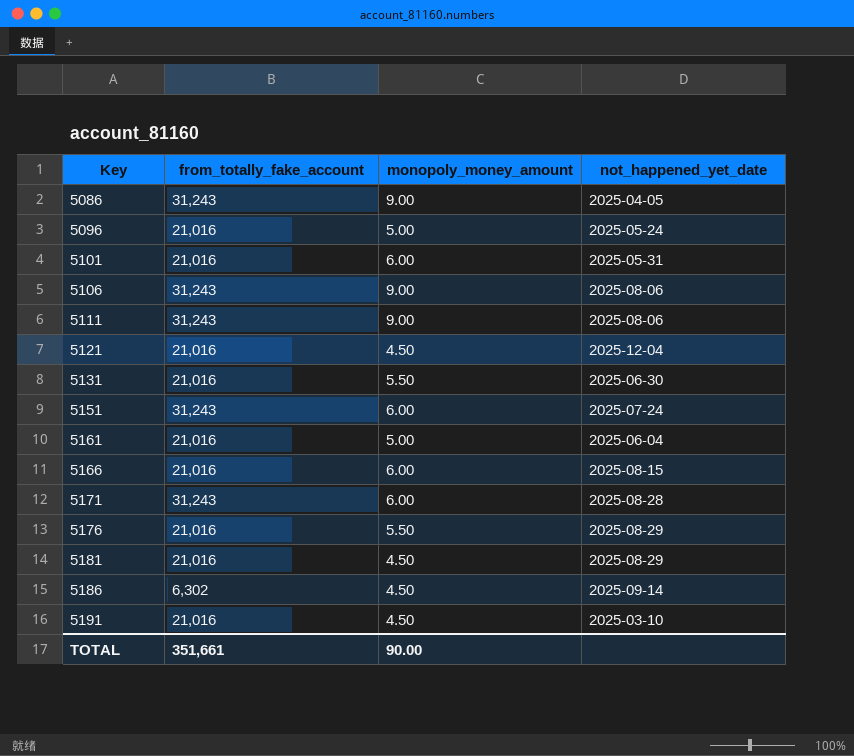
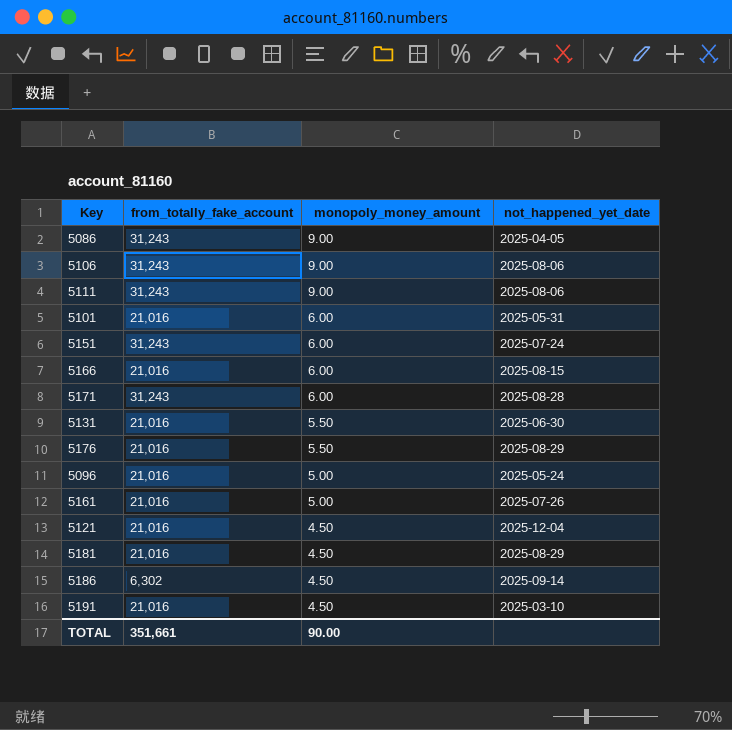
row order: Key ascending -> monopoly_money_amount descending
5161 | not_happened_yet_date: 2025-06-04 -> 2025-07-26

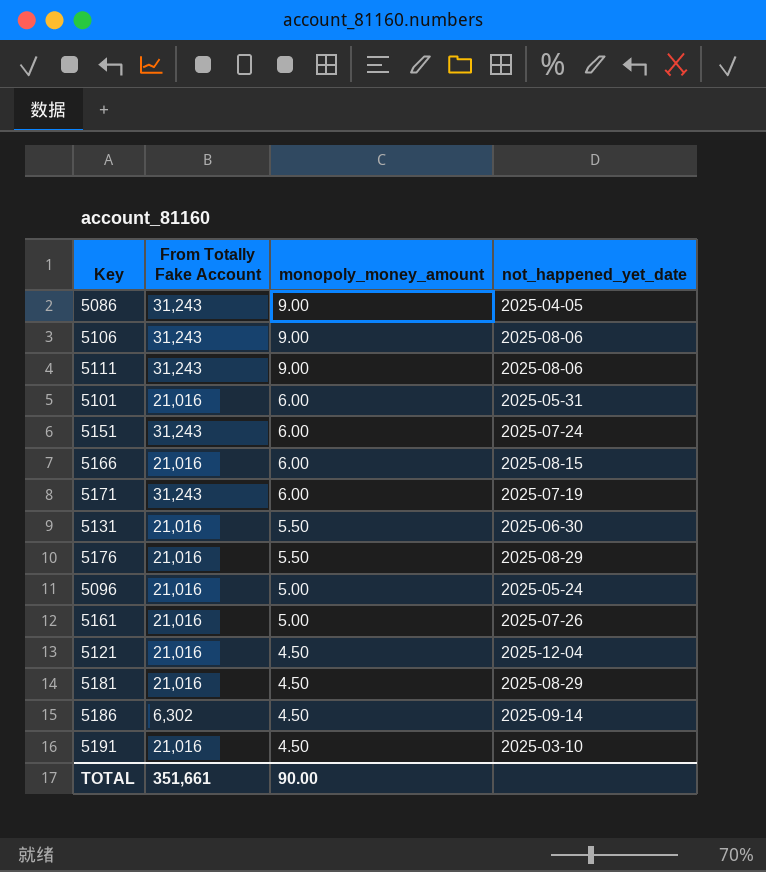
column name: from_totally_fake_account -> From Totally Fake Account
5171 | not_happened_yet_date: 2025-08-28 -> 2025-07-19

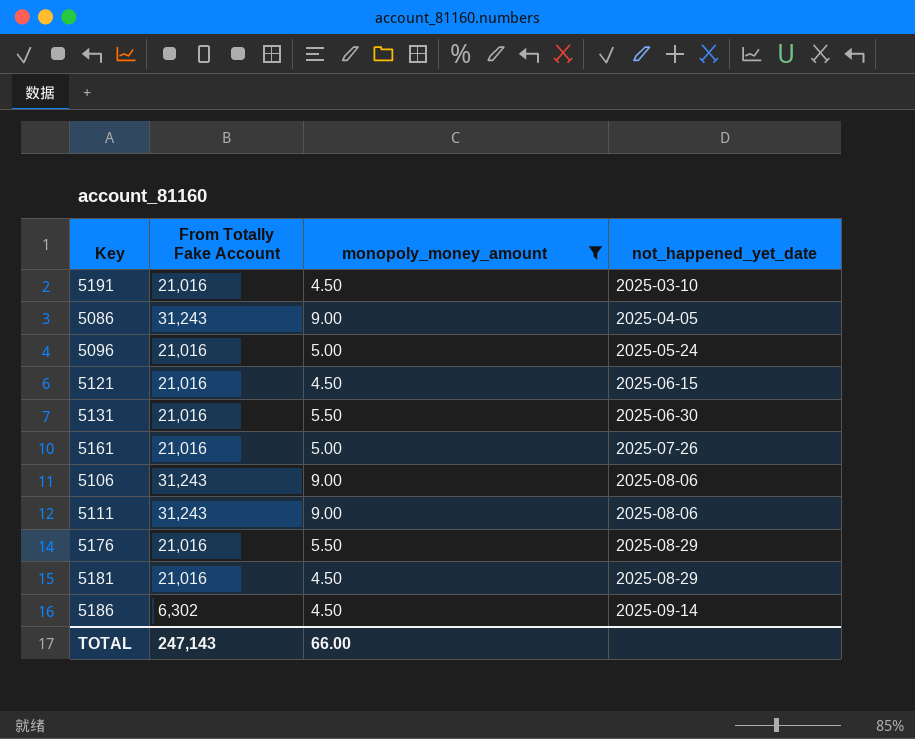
filter: none -> monopoly_money_amount != 6.00
row order: monopoly_money_amount descending -> not_happened_yet_date ascending
5121 | not_happened_yet_date: 2025-12-04 -> 2025-06-15
TOTAL | From Totally Fake Account: 351,661 -> 247,143
TOTAL | monopoly_money_amount: 90.00 -> 66.00

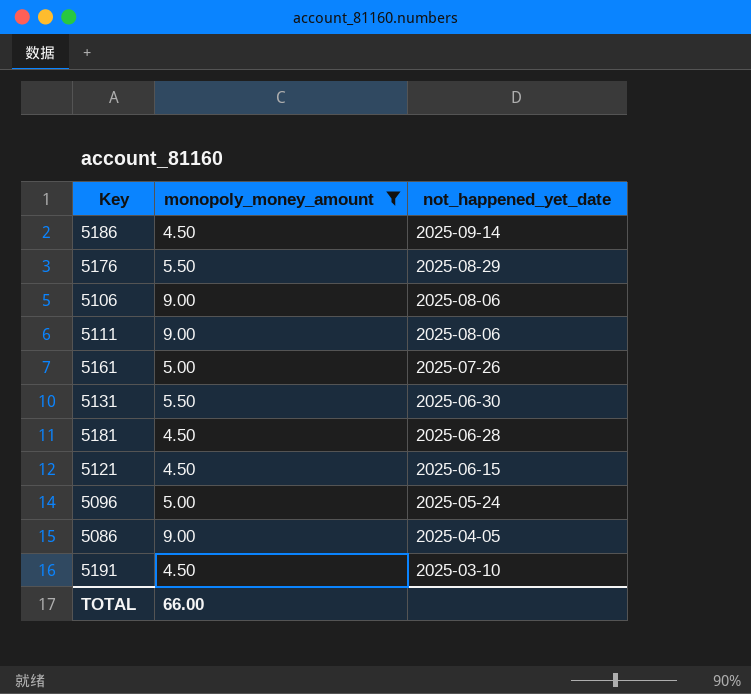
row order: not_happened_yet_date ascending -> not_happened_yet_date descending
column From Totally Fake Account | position: 2 -> none
5181 | not_happened_yet_date: 2025-08-29 -> 2025-06-28

